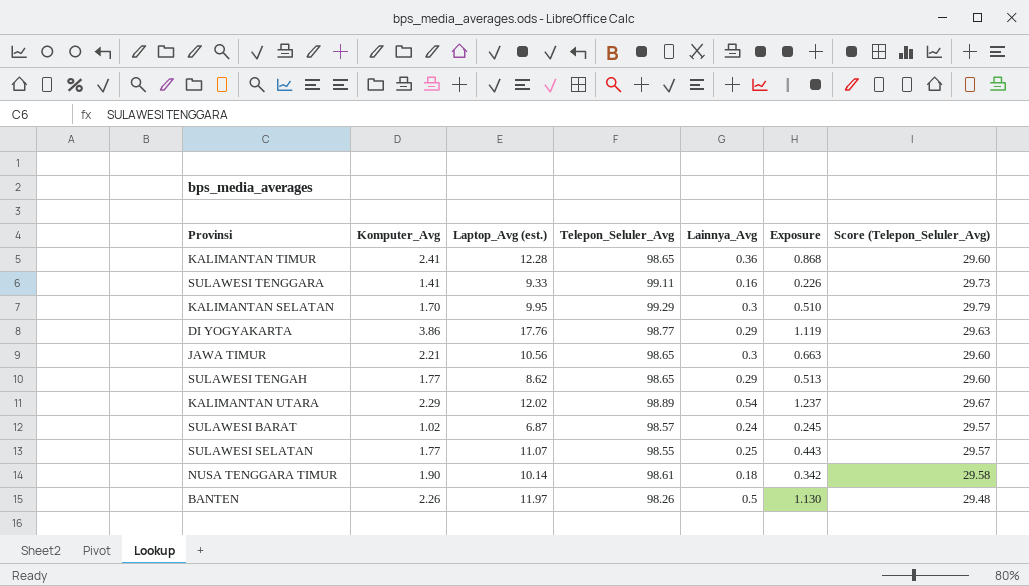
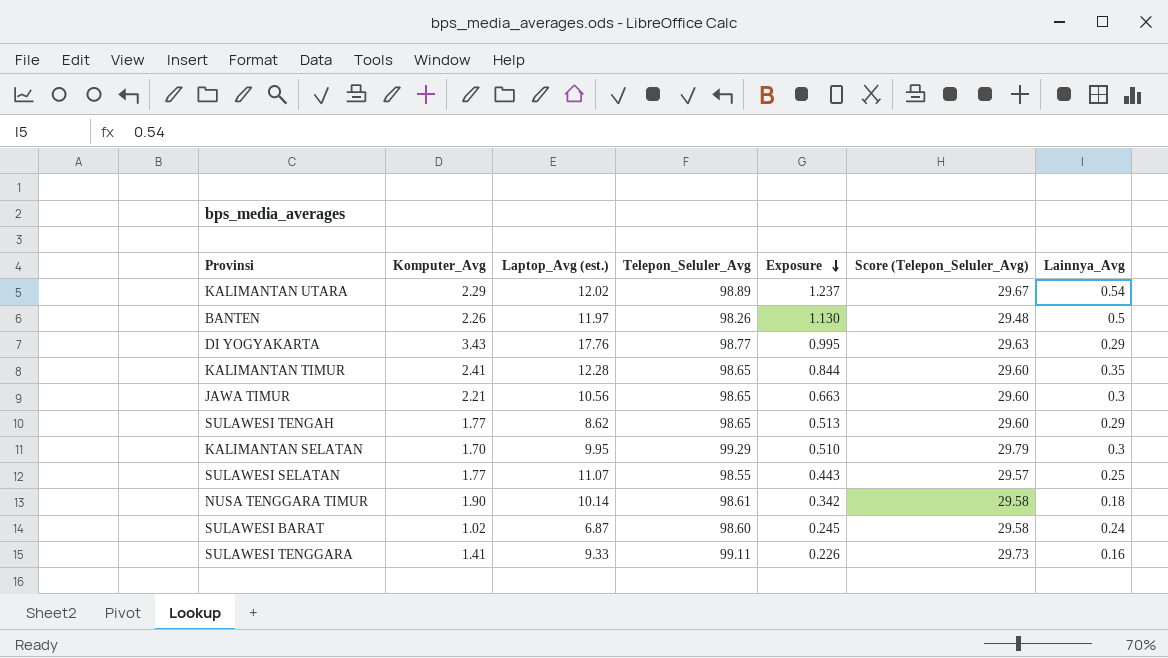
row order: none -> Exposure descending
column Lainnya_Avg | position: 5 -> 7
DI YOGYAKARTA | Komputer_Avg: 3.86 -> 3.43
DI YOGYAKARTA | Exposure: 1.119 -> 0.995
KALIMANTAN TIMUR | Exposure: 0.868 -> 0.844
KALIMANTAN TIMUR | Lainnya_Avg: 0.36 -> 0.35
SULAWESI BARAT | Telepon_Seluler_Avg: 98.57 -> 98.60
SULAWESI BARAT | Score (Telepon_Seluler_Avg): 29.57 -> 29.58

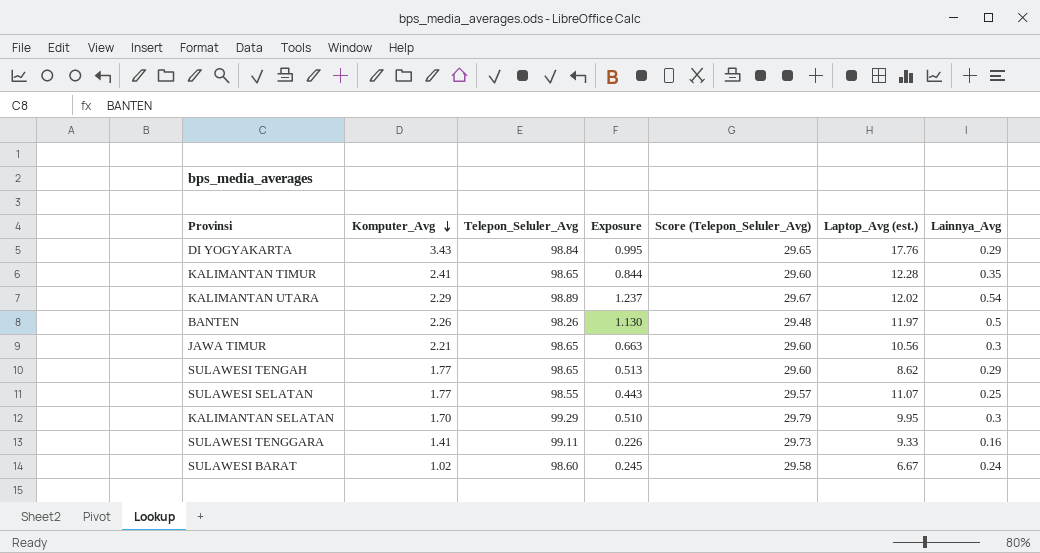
row order: Exposure descending -> Komputer_Avg descending
column Laptop_Avg (est.) | position: 3 -> 6
row NUSA TENGGARA TIMUR: 1.90 | 10.14 | 98.61 | 0.342 | 29.58 | 0.18 -> none
DI YOGYAKARTA | Telepon_Seluler_Avg: 98.77 -> 98.84
DI YOGYAKARTA | Score (Telepon_Seluler_Avg): 29.63 -> 29.65
SULAWESI BARAT | Laptop_Avg (est.): 6.87 -> 6.67

